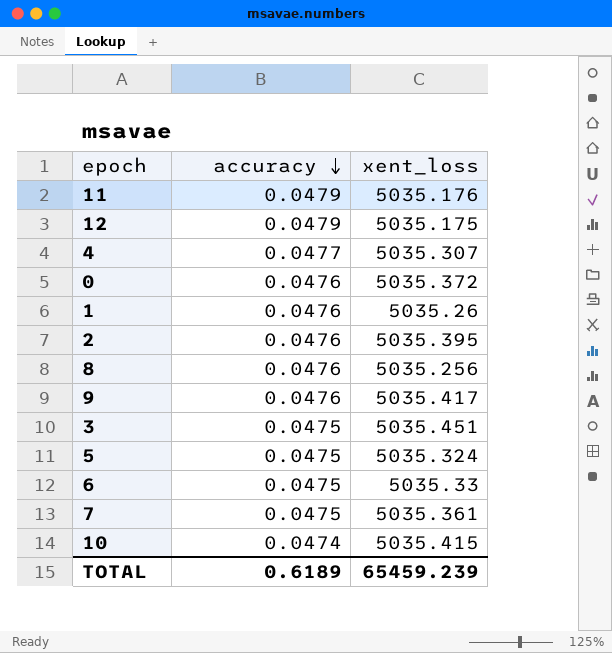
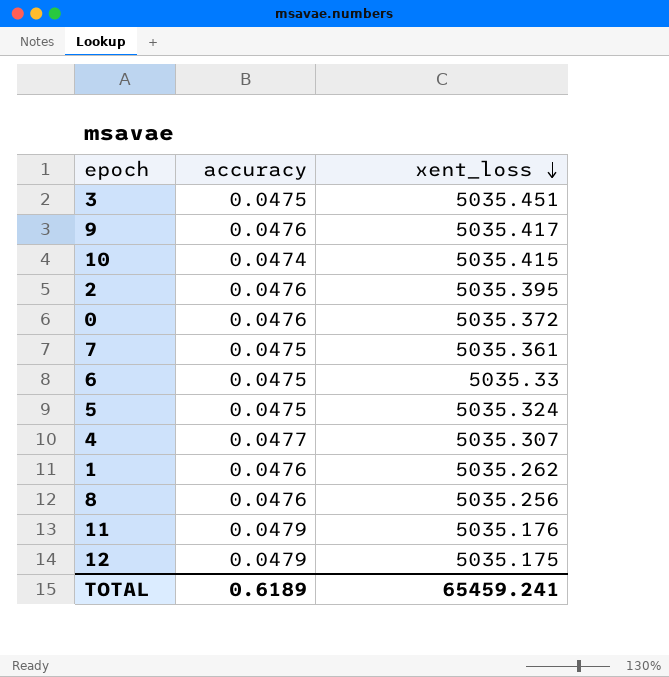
row order: accuracy descending -> xent_loss descending
1 | xent_loss: 5035.26 -> 5035.262
TOTAL | xent_loss: 65459.239 -> 65459.241

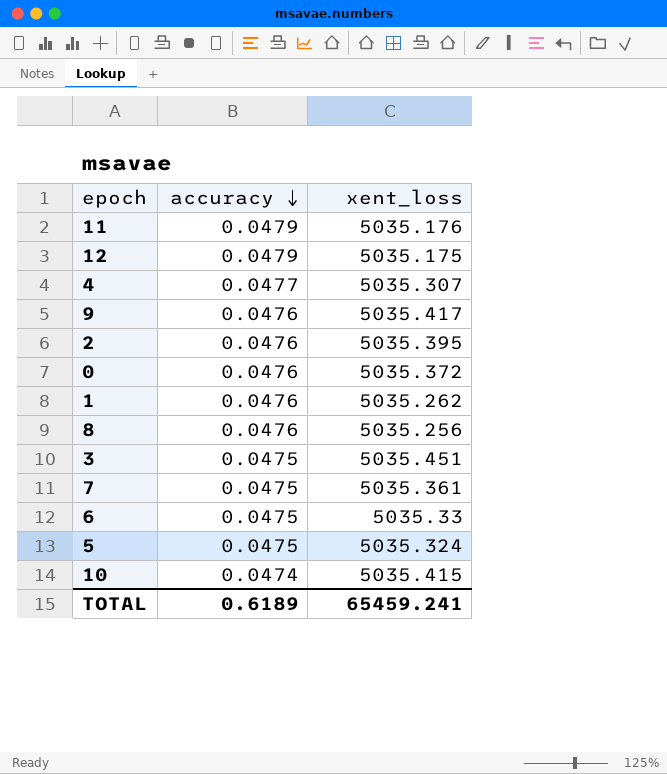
row order: xent_loss descending -> accuracy descending

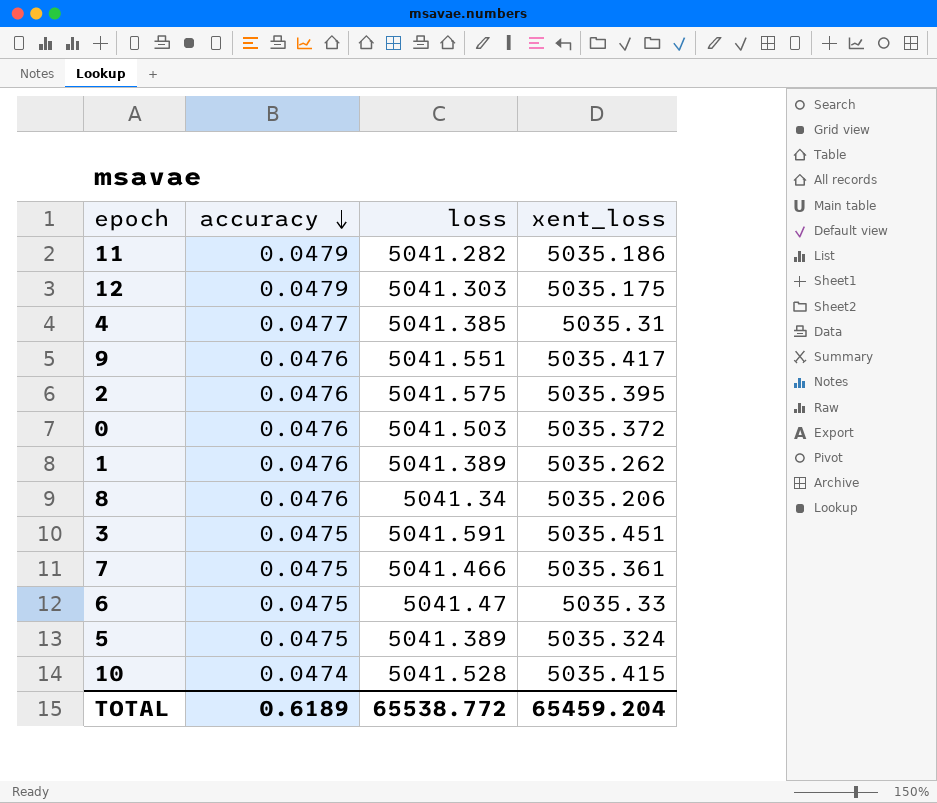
column loss | position: none -> 3
11 | xent_loss: 5035.176 -> 5035.186
4 | xent_loss: 5035.307 -> 5035.31
8 | xent_loss: 5035.256 -> 5035.206
TOTAL | xent_loss: 65459.241 -> 65459.204

